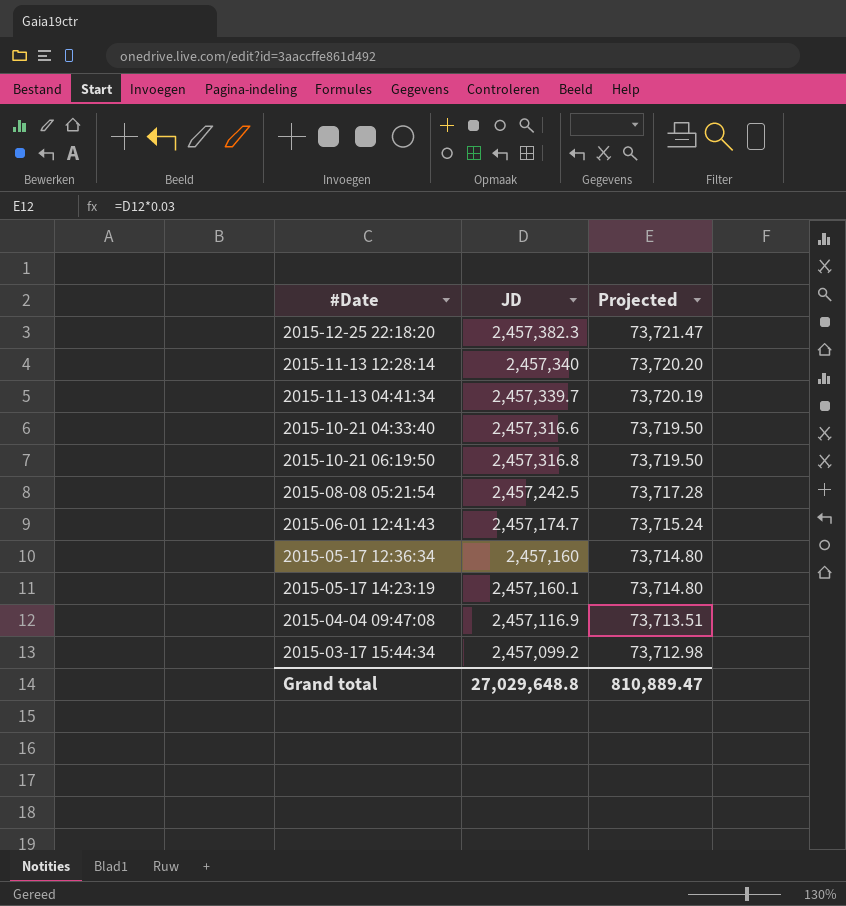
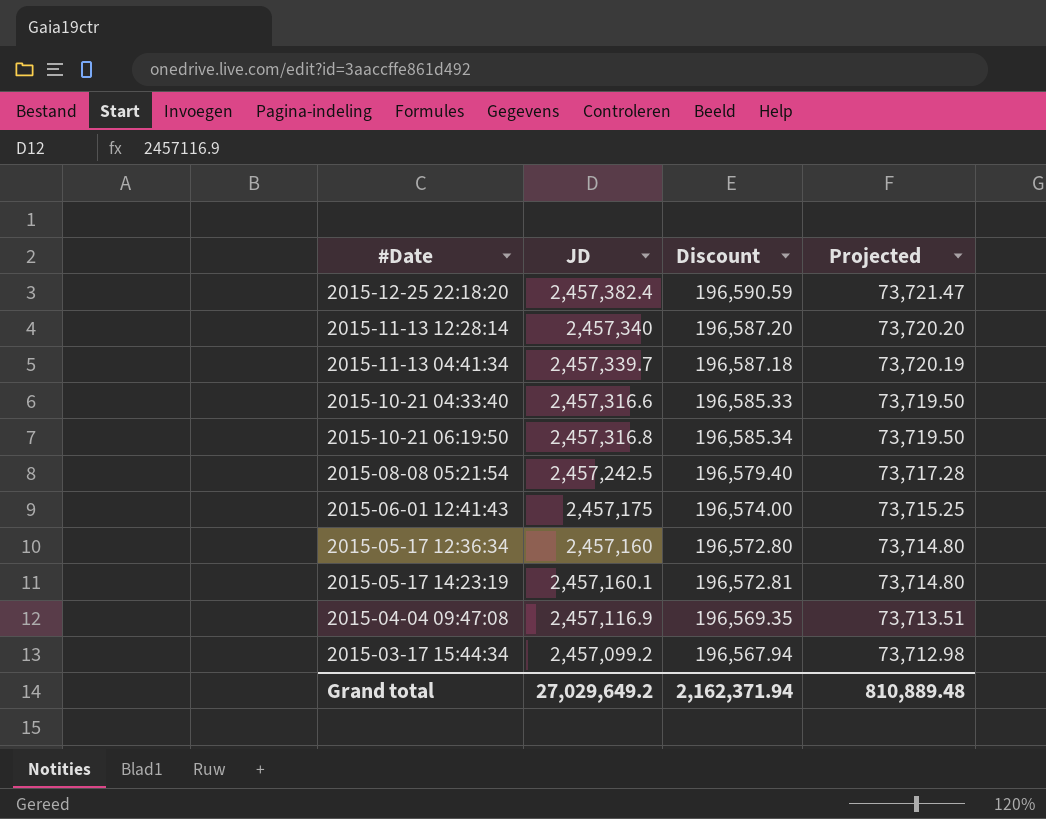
column Discount | formula: none -> [JD] * 0.08
2015-12-25 22:18:20 | JD: 2,457,382.3 -> 2,457,382.4
2015-06-01 12:41:43 | JD: 2,457,174.7 -> 2,457,175
2015-06-01 12:41:43 | Projected: 73,715.24 -> 73,715.25
Grand total | JD: 27,029,648.8 -> 27,029,649.2
Grand total | Projected: 810,889.47 -> 810,889.48

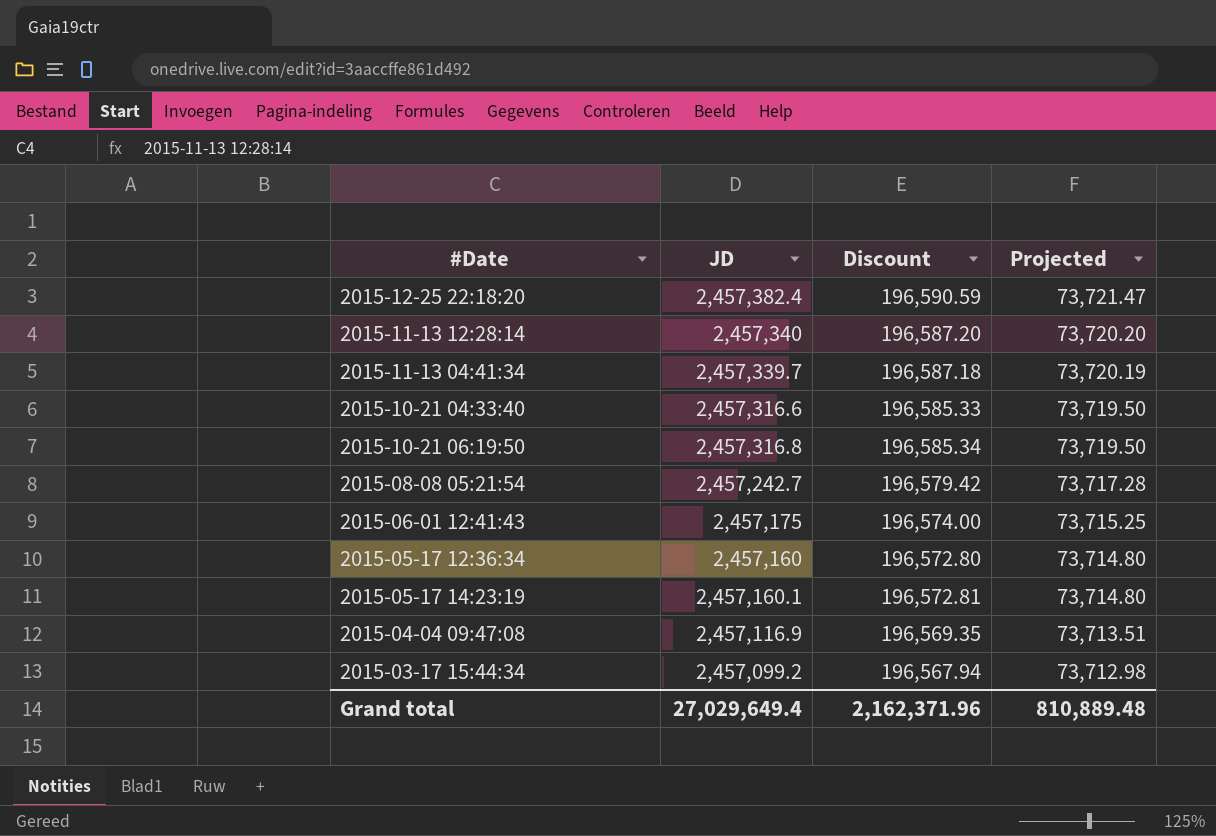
2015-08-08 05:21:54 | JD: 2,457,242.5 -> 2,457,242.7
2015-08-08 05:21:54 | Discount: 196,579.40 -> 196,579.42
Grand total | JD: 27,029,649.2 -> 27,029,649.4
Grand total | Discount: 2,162,371.94 -> 2,162,371.96

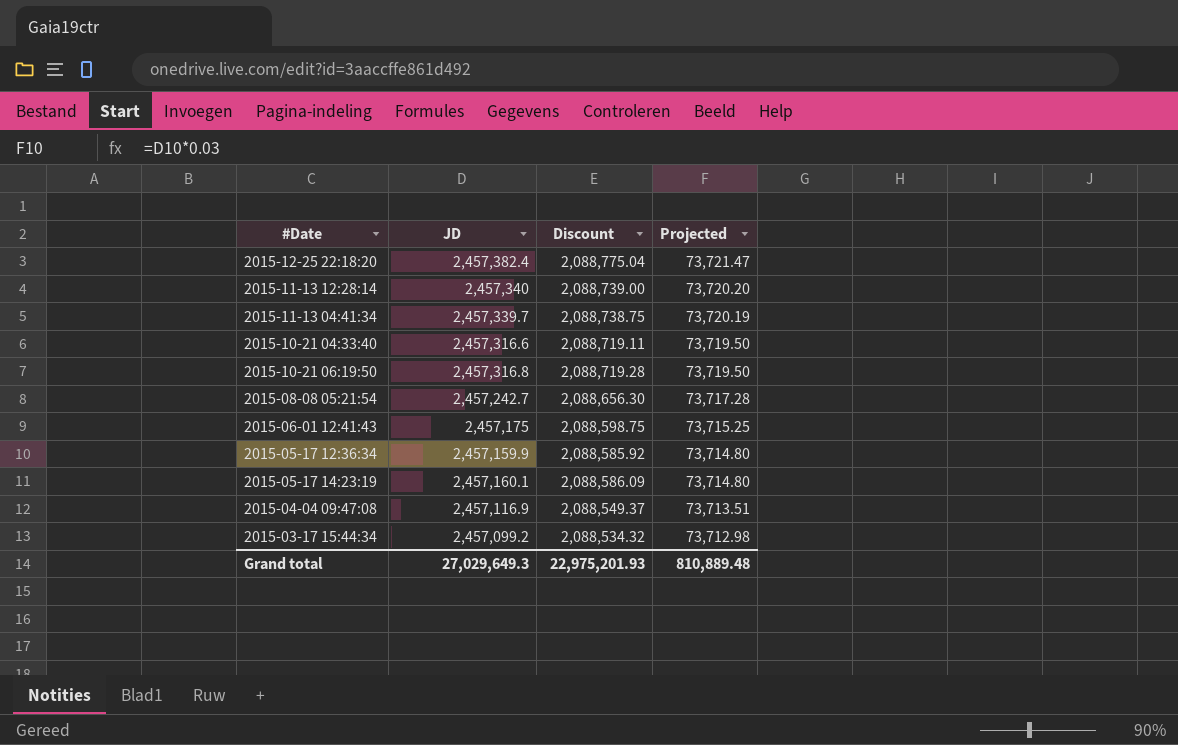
column Discount | formula: [JD] * 0.08 -> [JD] * 0.85
2015-05-17 12:36:34 | JD: 2,457,160 -> 2,457,159.9
Grand total | JD: 27,029,649.4 -> 27,029,649.3
Grand total | Discount: 2,162,371.96 -> 22,975,201.93

